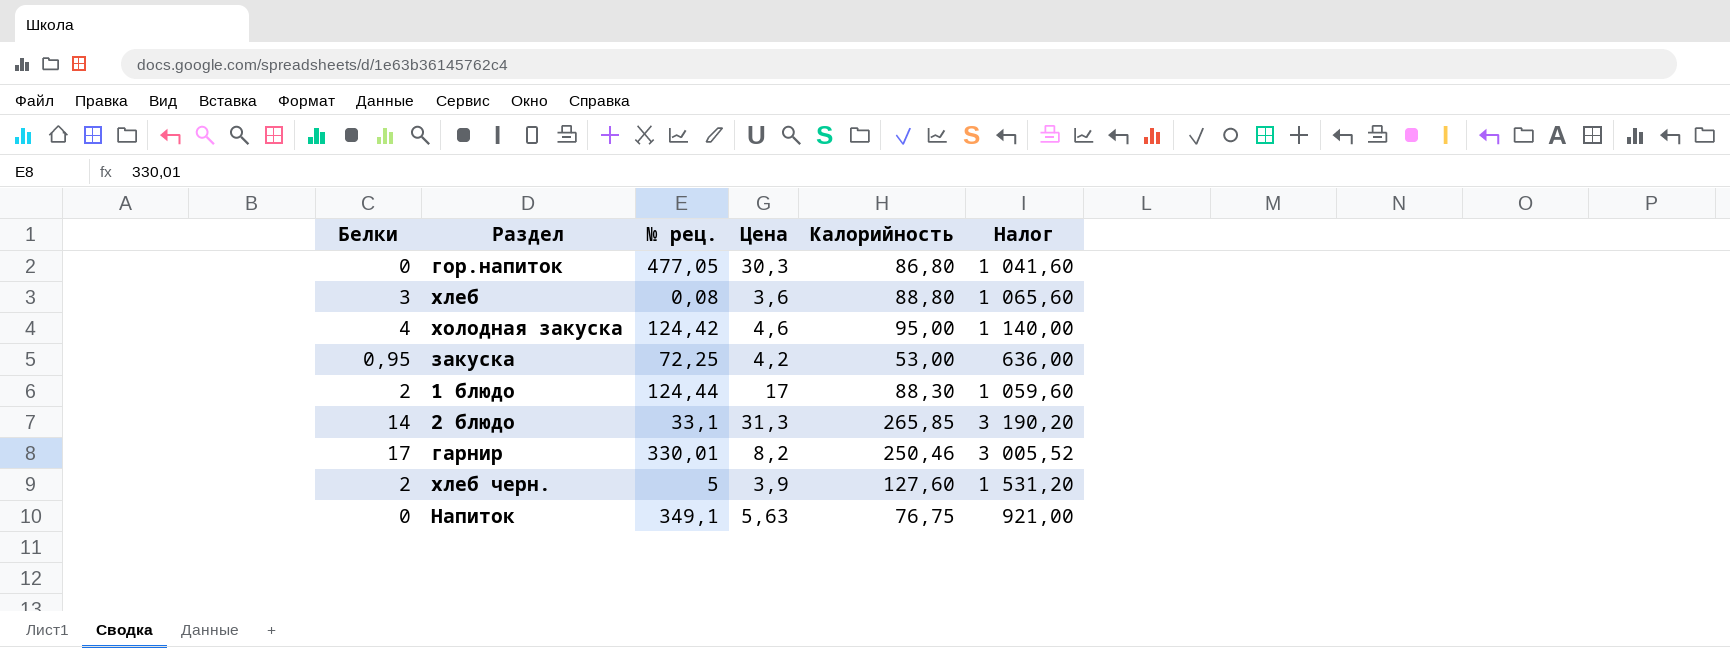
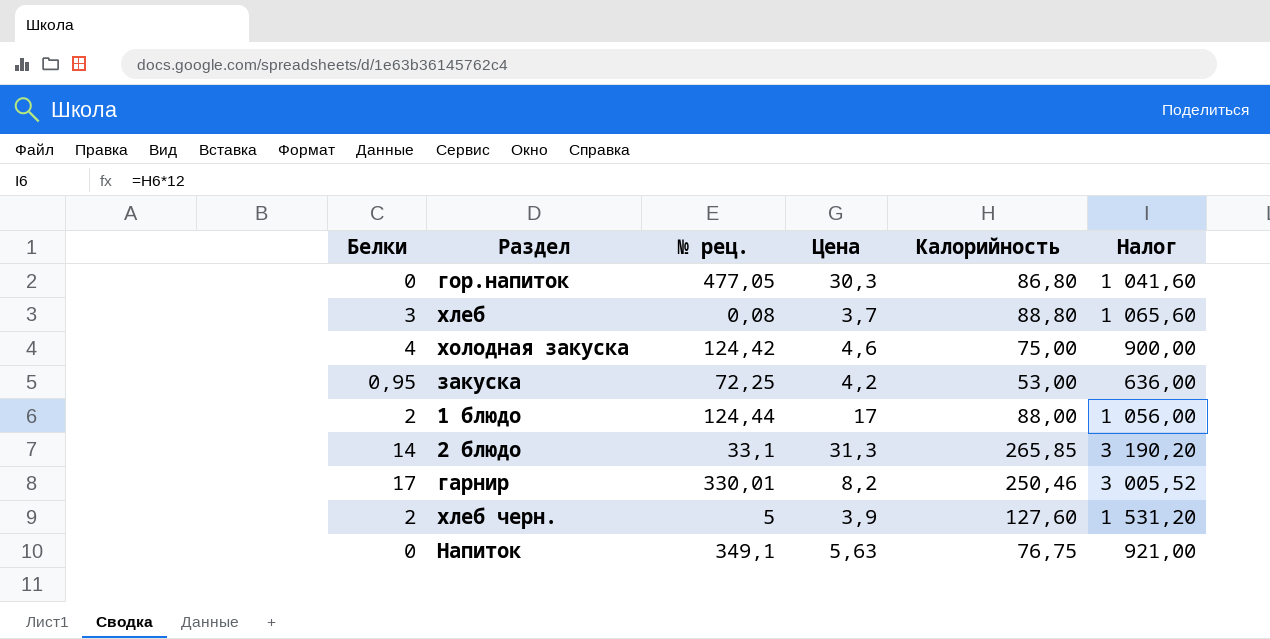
хлеб | Цена: 3,6 -> 3,7
холодная закуска | Калорийность: 95,00 -> 75,00
холодная закуска | Налог: 1 140,00 -> 900,00
1 блюдо | Калорийность: 88,30 -> 88,00
1 блюдо | Налог: 1 059,60 -> 1 056,00

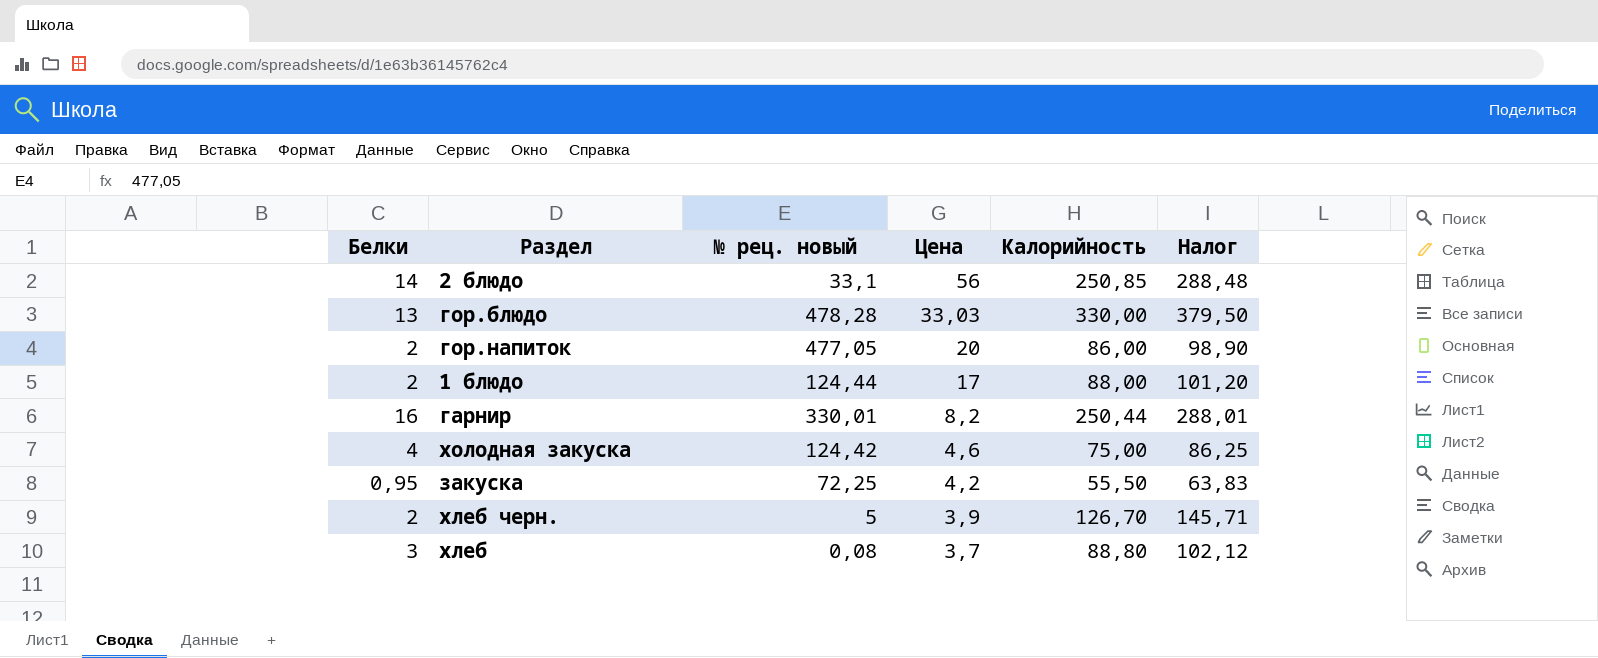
row order: none -> Цена descending
column name: № рец. -> № рец. новый
column Налог | formula: [Калорийность] * 12 -> [Калорийность] * 1,15
row Напиток: 0 | 349,1 | 5,63 | 76,75 | 921,00 -> none
2 блюдо | Цена: 31,3 -> 56
2 блюдо | Калорийность: 265,85 -> 250,85
row гор.блюдо: none -> 13 | 478,28 | 33,03 | 330,00 | 379,50
гор.напиток | Белки: 0 -> 2
гор.напиток | Цена: 30,3 -> 20
гор.напиток | Калорийность: 86,80 -> 86,00
гарнир | Белки: 17 -> 16
гарнир | Калорийность: 250,46 -> 250,44
закуска | Калорийность: 53,00 -> 55,50
хлеб черн. | Калорийность: 127,60 -> 126,70

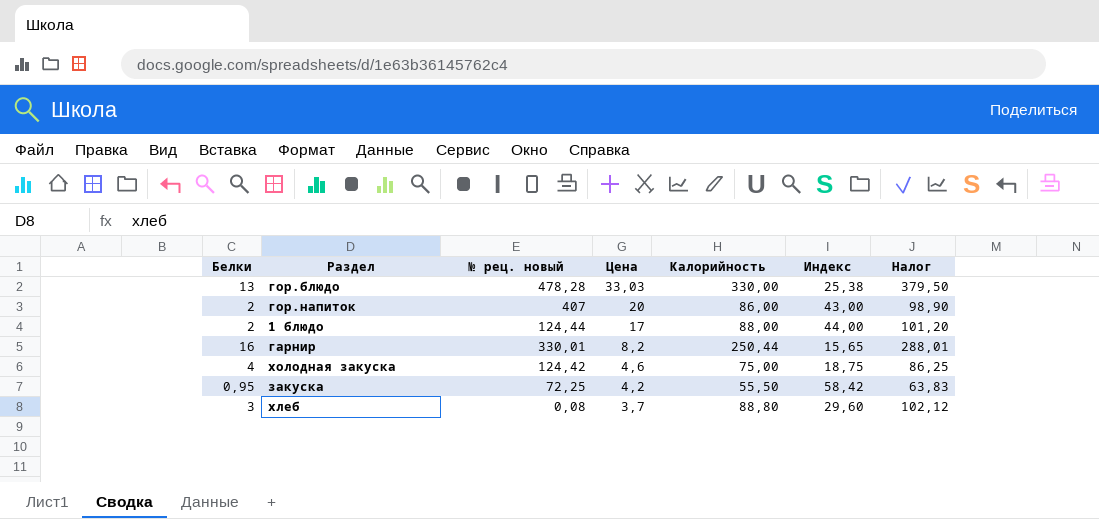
column Индекс | formula: none -> [Калорийность] / [Белки]
row 2 блюдо: 14 | 33,1 | 56 | 250,85 | 288,48 -> none
row хлеб черн.: 2 | 5 | 3,9 | 126,70 | 145,71 -> none
гор.напиток | № рец. новый: 477,05 -> 407

